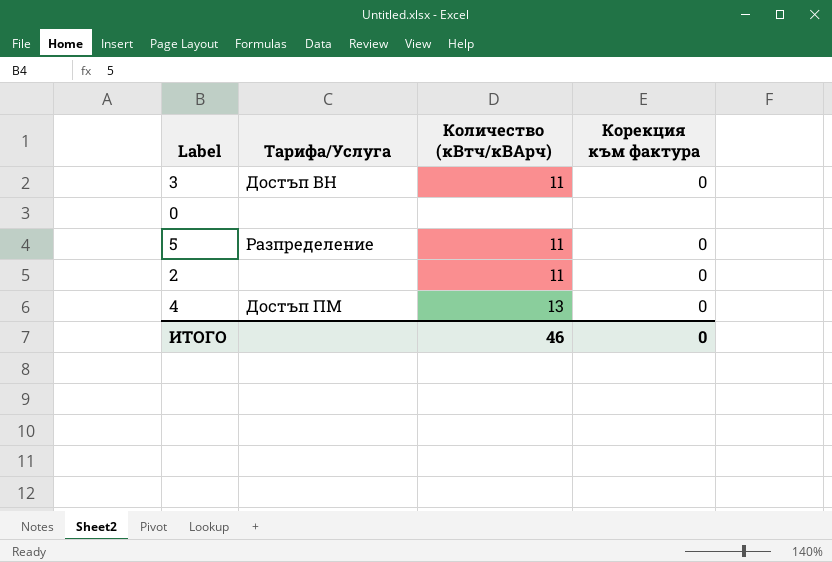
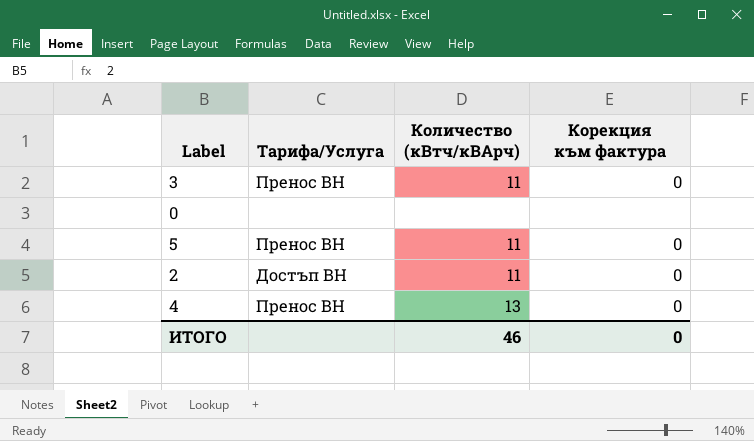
3 | Тарифа/Услуга: Достъп ВН -> Пренос ВН
5 | Тарифа/Услуга: Разпределение -> Пренос ВН
2 | Тарифа/Услуга: none -> Достъп ВН
4 | Тарифа/Услуга: Достъп ПМ -> Пренос ВН

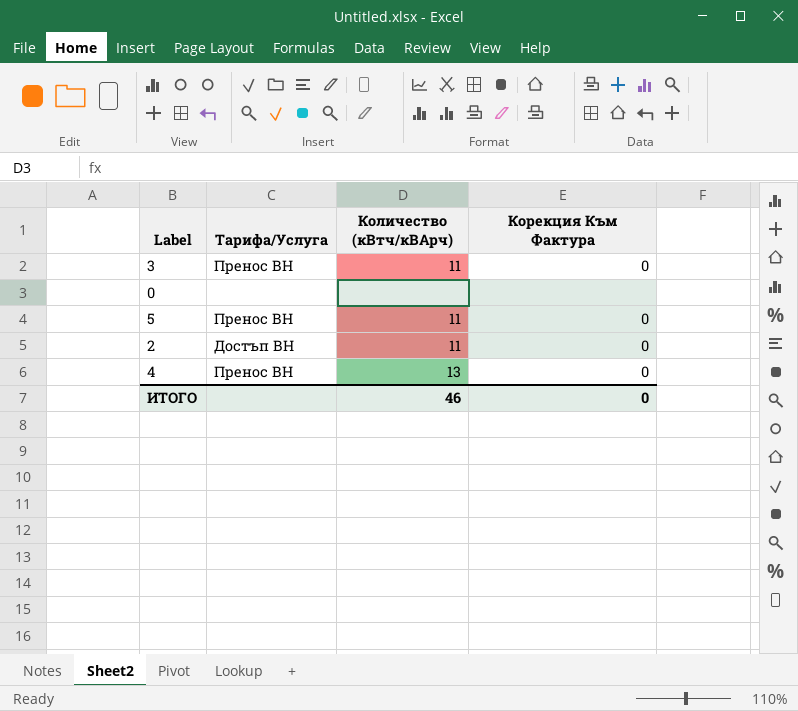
column name: Корекция към фактура -> Корекция Към Фактура

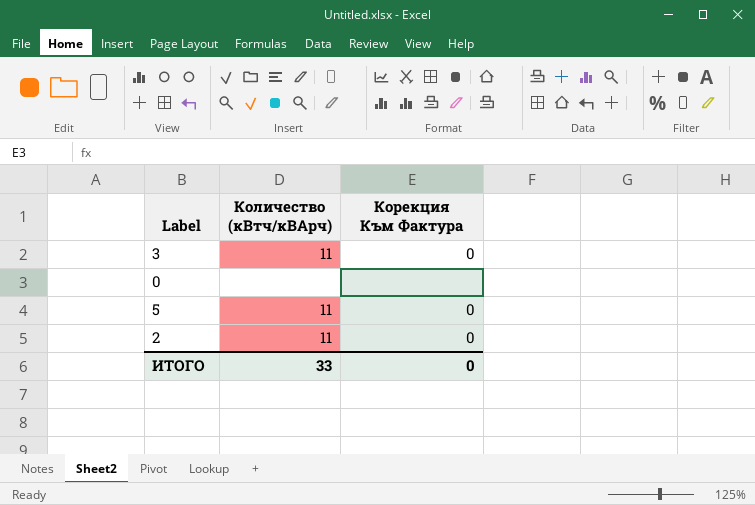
column Тарифа/Услуга | position: 2 -> none
row 4: Пренос ВН | 13 | 0 -> none
ИТОГО | Количество (кВтч/кВАрч): 46 -> 33

